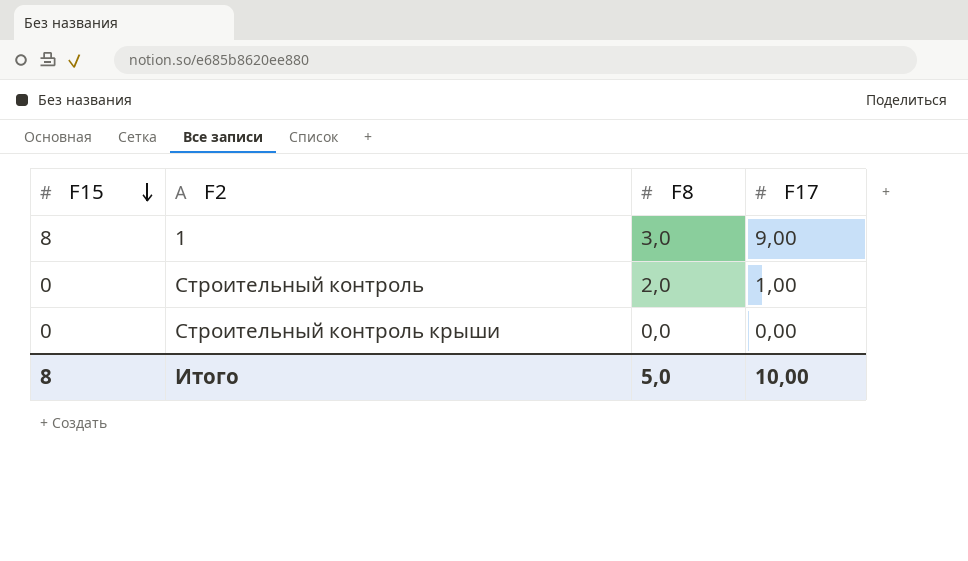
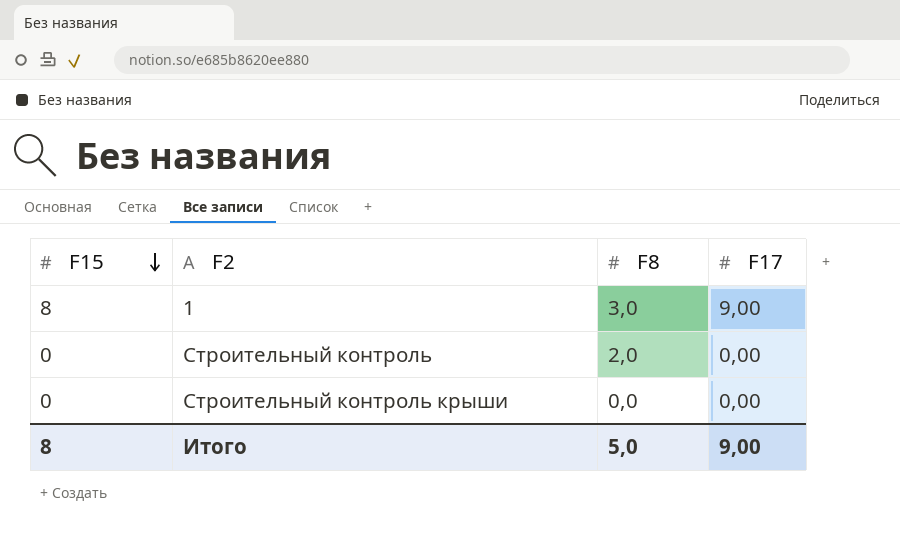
Строительный контроль | F17: 1,00 -> 0,00
Итого | F17: 10,00 -> 9,00

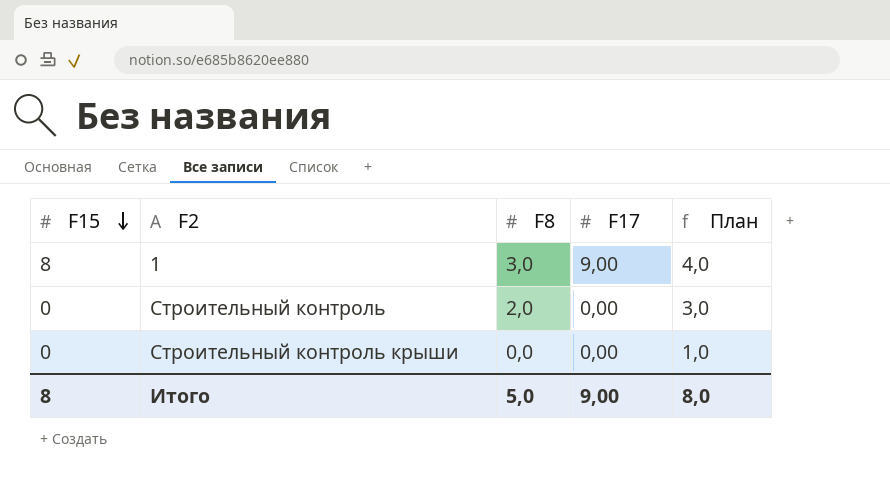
column План | formula: none -> [F8] + 1

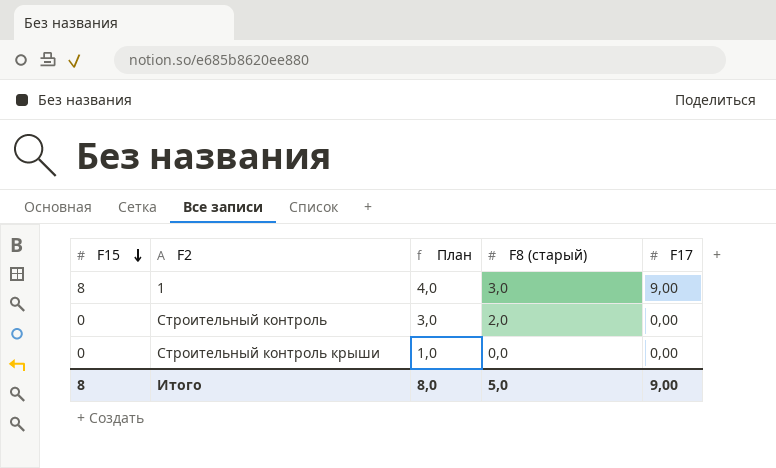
column План | position: 5 -> 3
column name: F8 -> F8 (старый)

